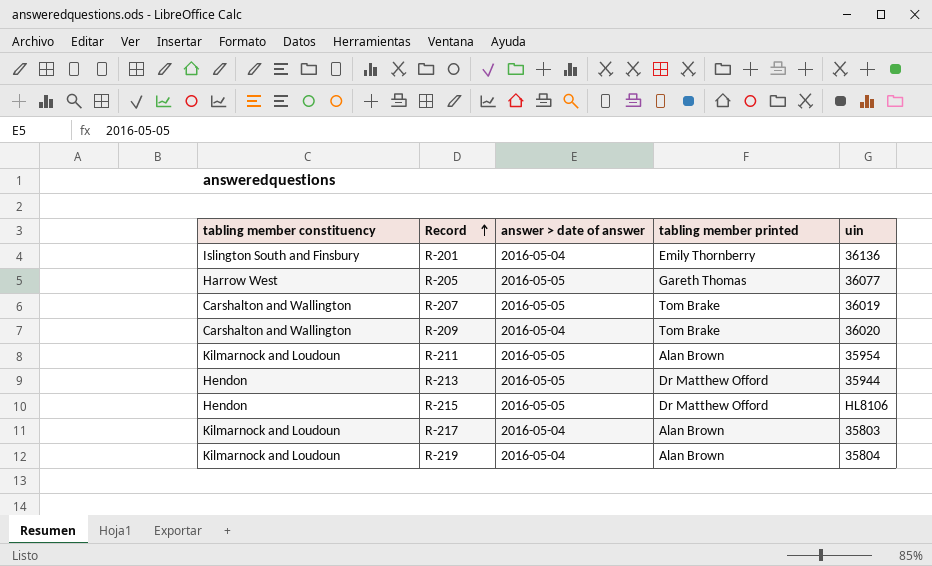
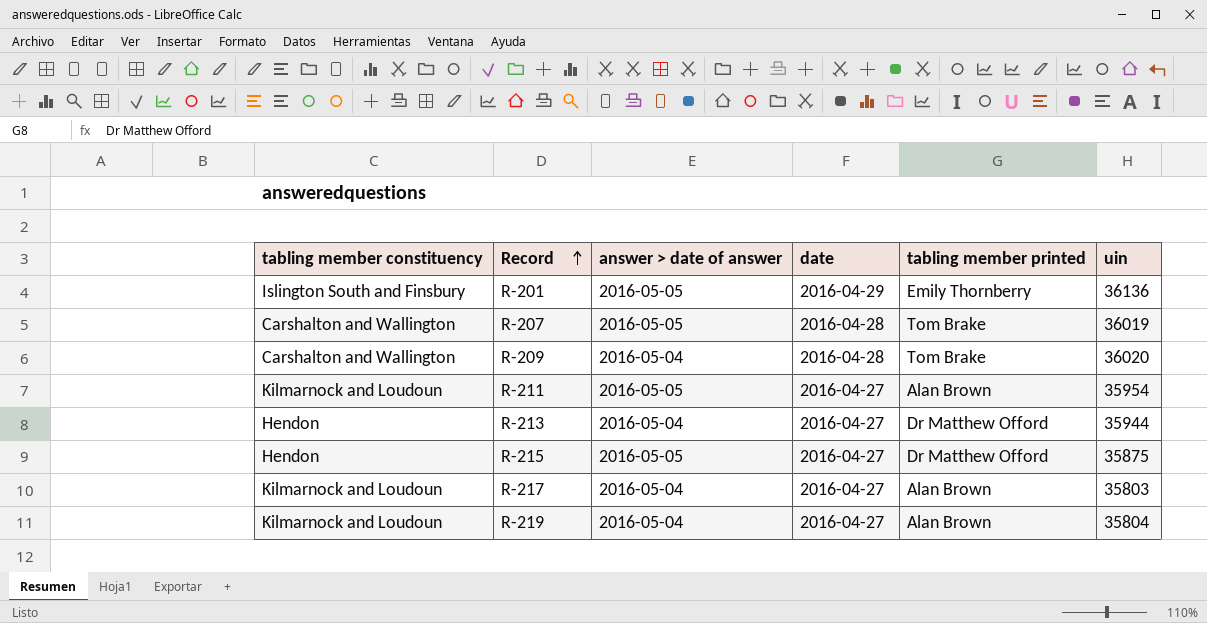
column date | position: none -> 4
row R-205: Harrow West | 2016-05-05 | Gareth Thomas | 36077 -> none
R-201 | answer > date of answer: 2016-05-04 -> 2016-05-05
R-213 | answer > date of answer: 2016-05-05 -> 2016-05-04
R-215 | uin: HL8106 -> 35875

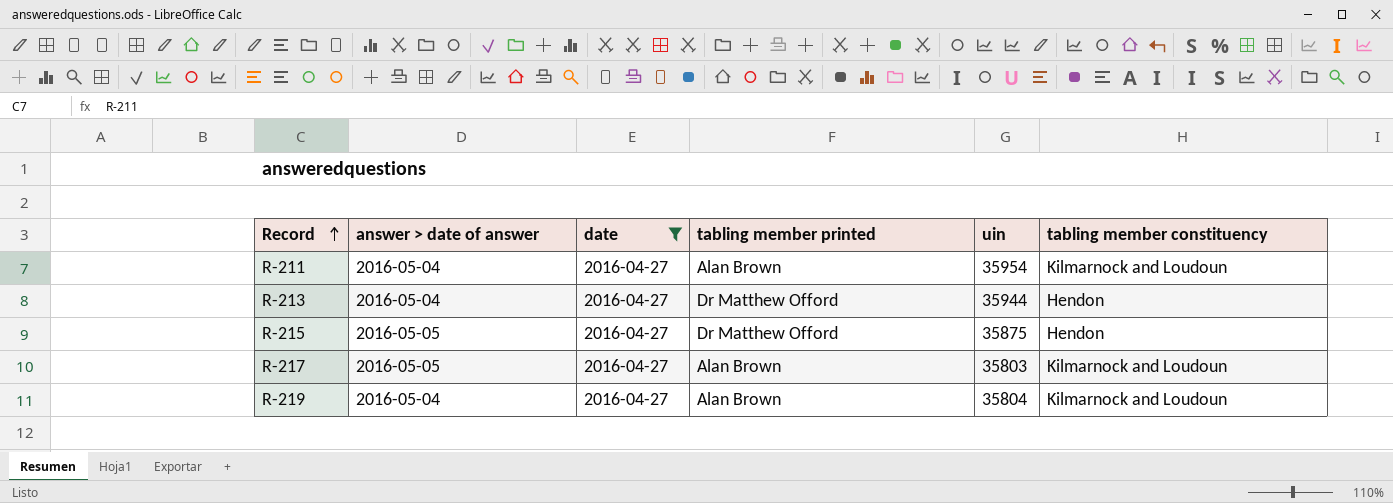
filter: none -> date = 2016-04-27
column tabling member constituency | position: 1 -> 6
R-211 | answer > date of answer: 2016-05-05 -> 2016-05-04
R-217 | answer > date of answer: 2016-05-04 -> 2016-05-05

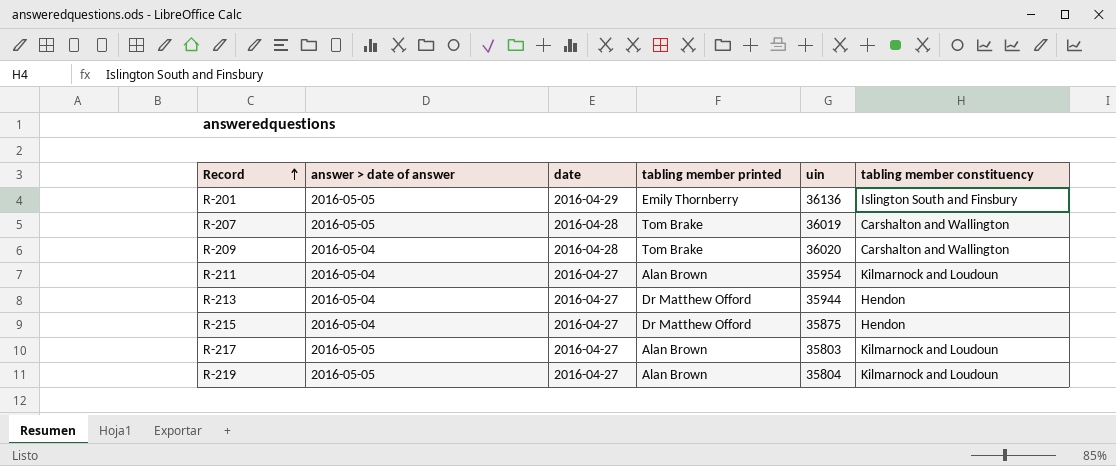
filter: date = 2016-04-27 -> none
R-215 | answer > date of answer: 2016-05-05 -> 2016-05-04
R-219 | answer > date of answer: 2016-05-04 -> 2016-05-05

